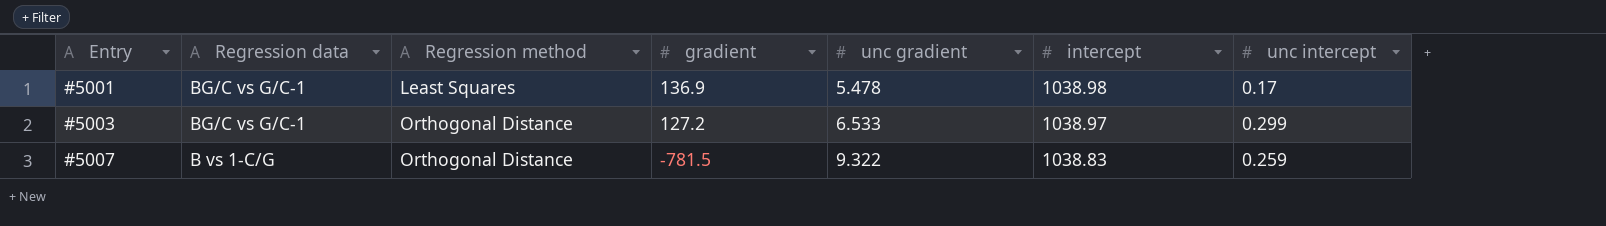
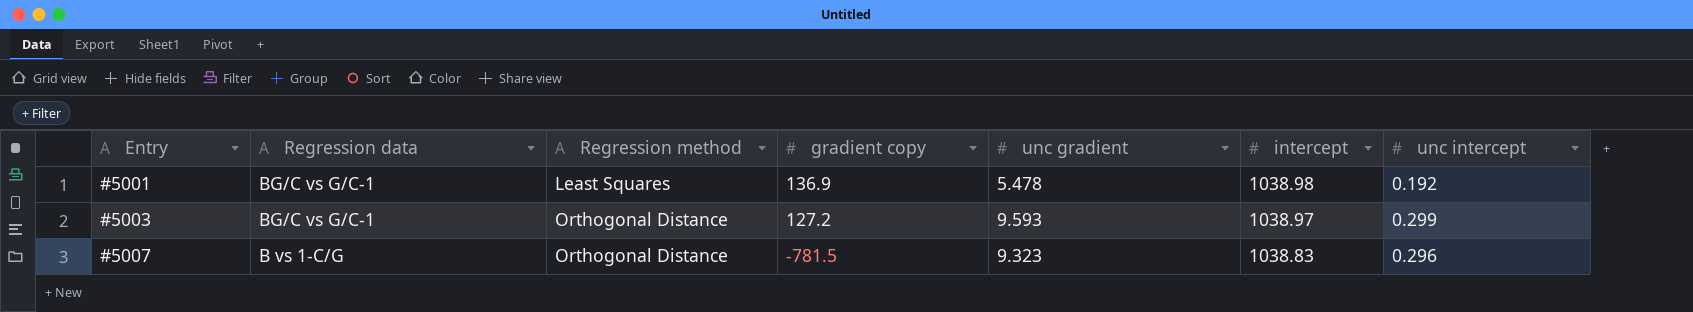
column name: gradient -> gradient copy
#5001 | unc intercept: 0.17 -> 0.192
#5003 | unc gradient: 6.533 -> 9.593
#5007 | unc gradient: 9.322 -> 9.323
#5007 | unc intercept: 0.259 -> 0.296

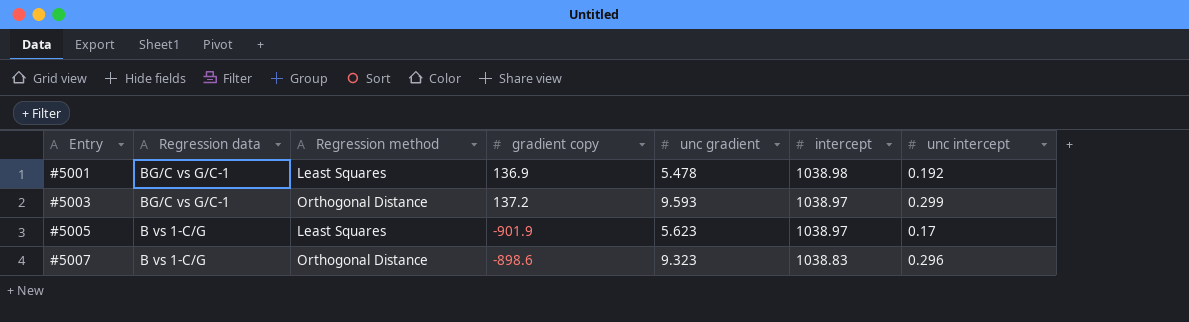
#5003 | gradient copy: 127.2 -> 137.2
row #5005: none -> B vs 1-C/G | Least Squares | -901.9 | 5.623 | 1038.97 | 0.17
#5007 | gradient copy: -781.5 -> -898.6

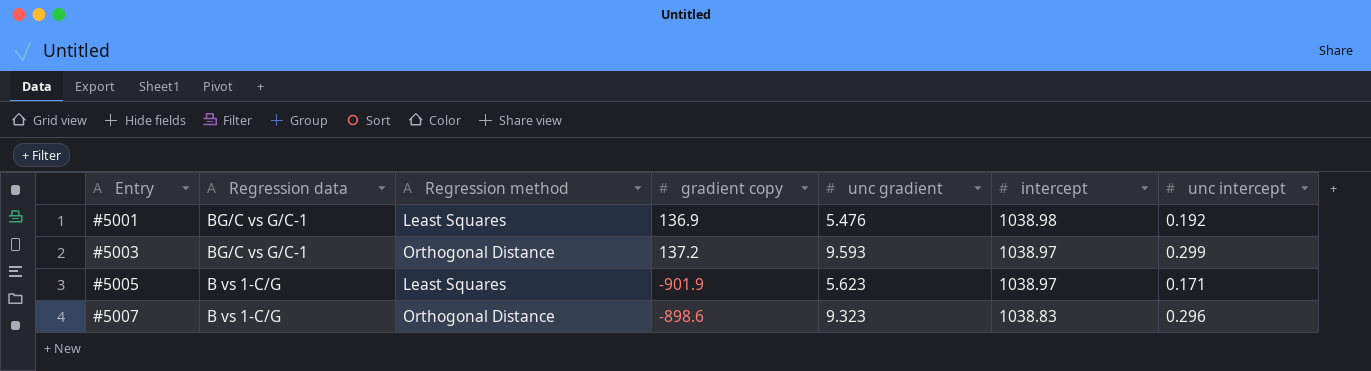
#5001 | unc gradient: 5.478 -> 5.476
#5005 | unc intercept: 0.17 -> 0.171

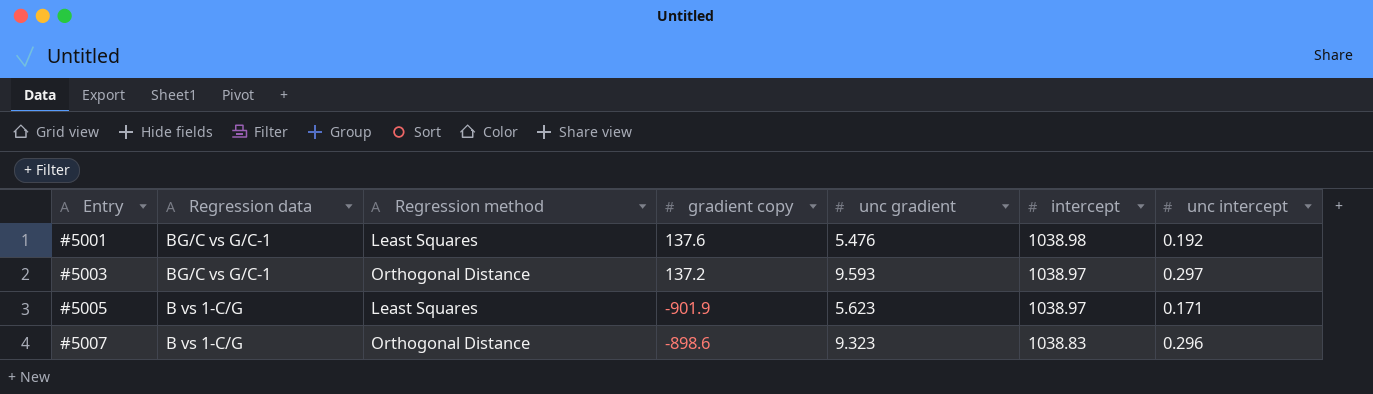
#5001 | gradient copy: 136.9 -> 137.6
#5003 | unc intercept: 0.299 -> 0.297

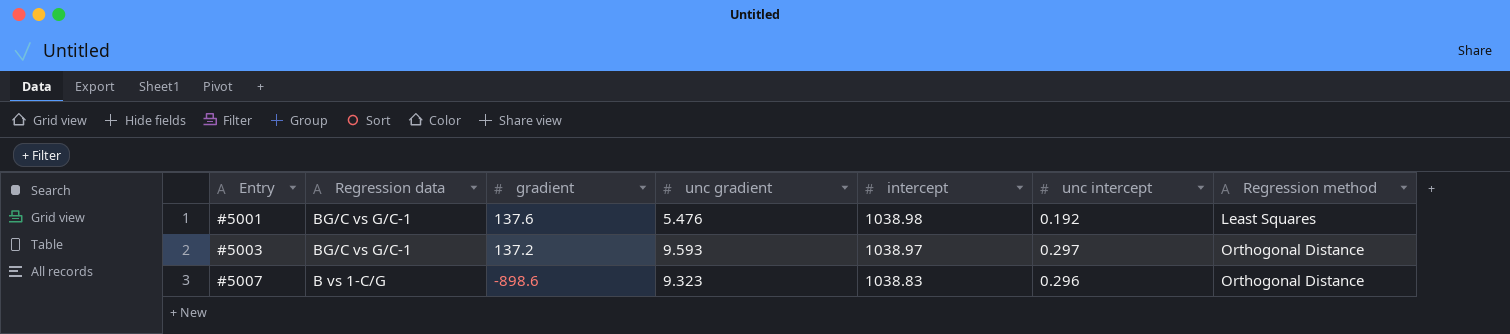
column name: gradient copy -> gradient
column Regression method | position: 3 -> 7
row #5005: B vs 1-C/G | Least Squares | -901.9 | 5.623 | 1038.97 | 0.171 -> none

